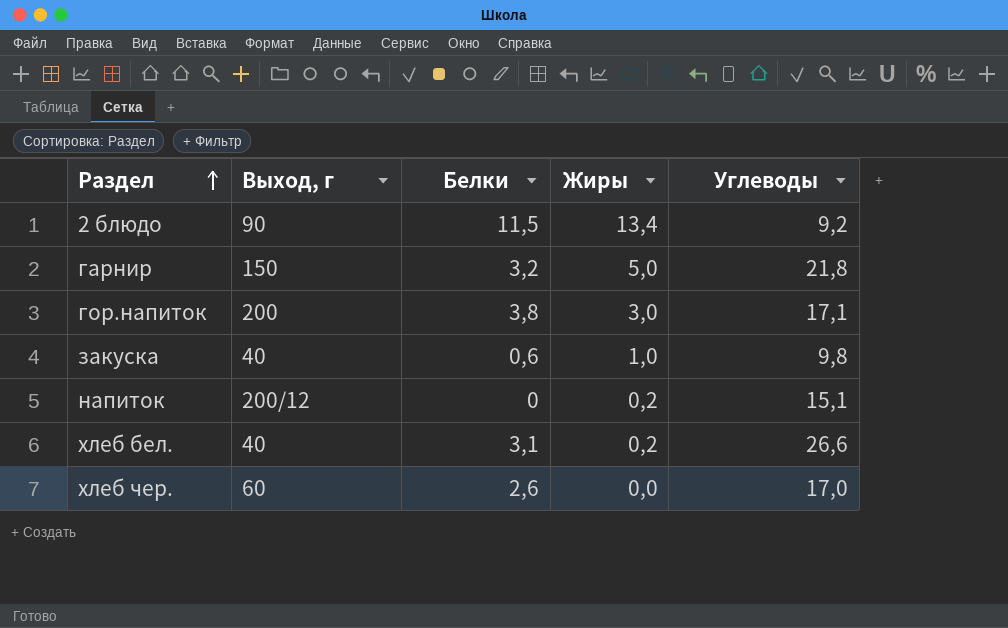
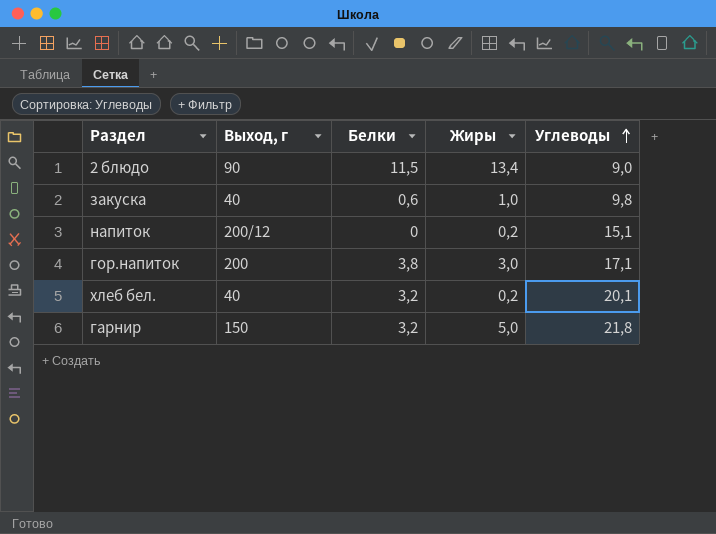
row order: Раздел ascending -> Углеводы ascending
row хлеб чер.: 60 | 2,6 | 0,0 | 17,0 -> none
2 блюдо | Углеводы: 9,2 -> 9,0
хлеб бел. | Белки: 3,1 -> 3,2
хлеб бел. | Углеводы: 26,6 -> 20,1

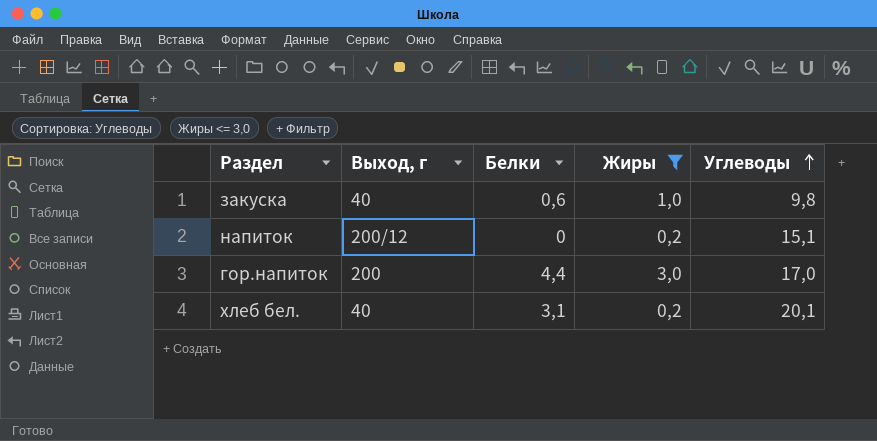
filter: none -> Жиры <= 3,0
гор.напиток | Белки: 3,8 -> 4,4
гор.напиток | Углеводы: 17,1 -> 17,0
хлеб бел. | Белки: 3,2 -> 3,1

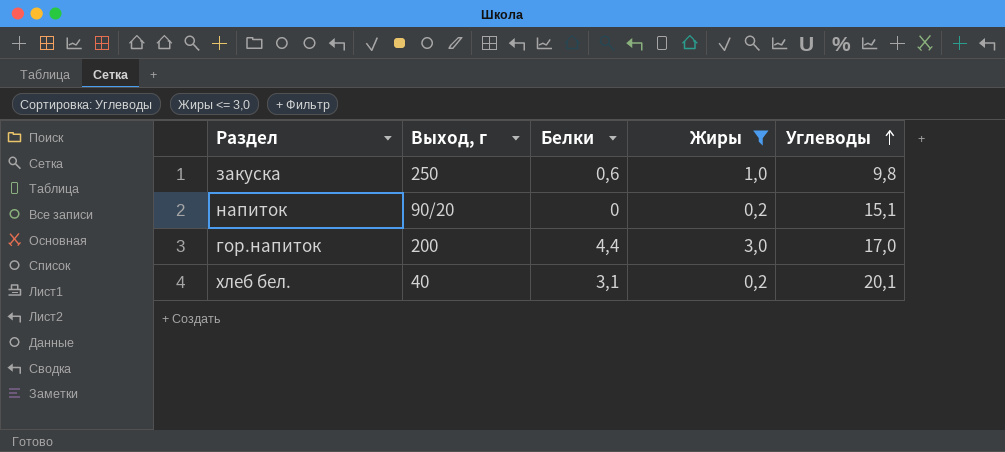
закуска | Выход, г: 40 -> 250
напиток | Выход, г: 200/12 -> 90/20

